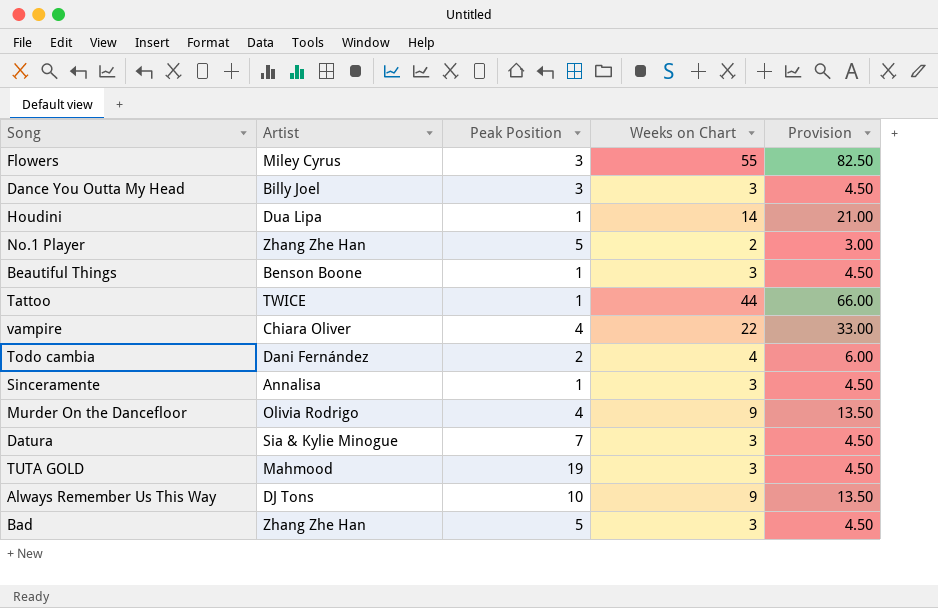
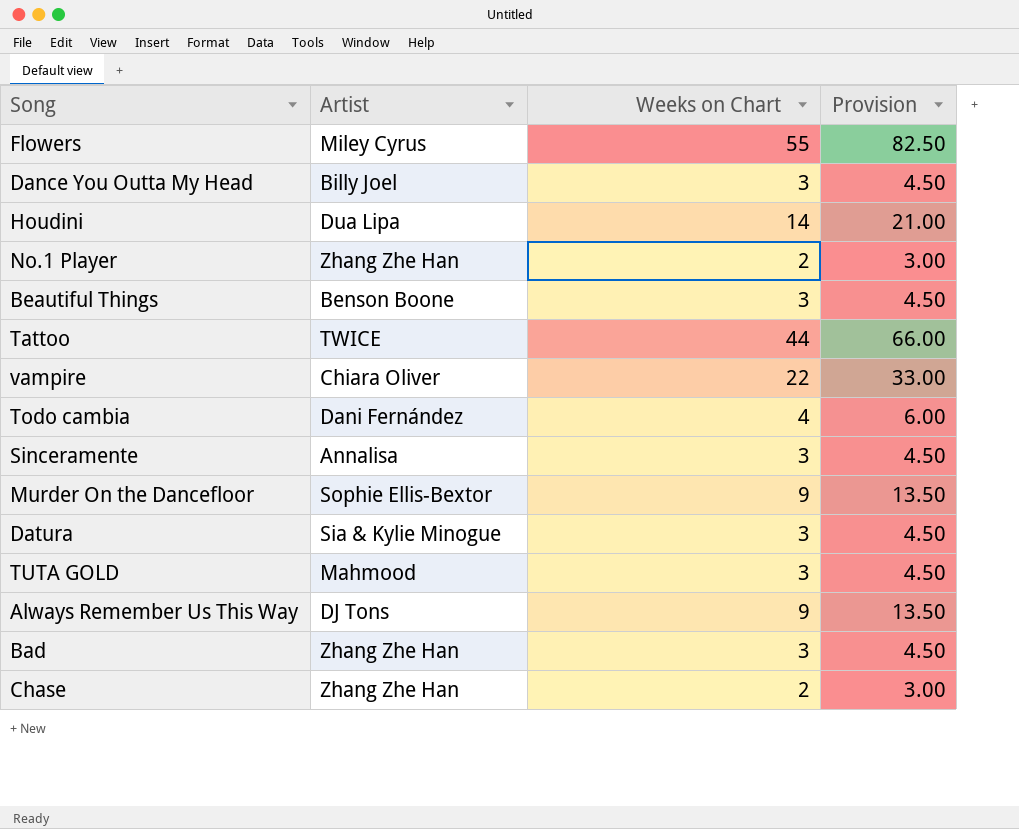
column Peak Position | position: 3 -> none
Murder On the Dancefloor | Artist: Olivia Rodrigo -> Sophie Ellis-Bextor
row Chase: none -> Zhang Zhe Han | 2 | 3.00

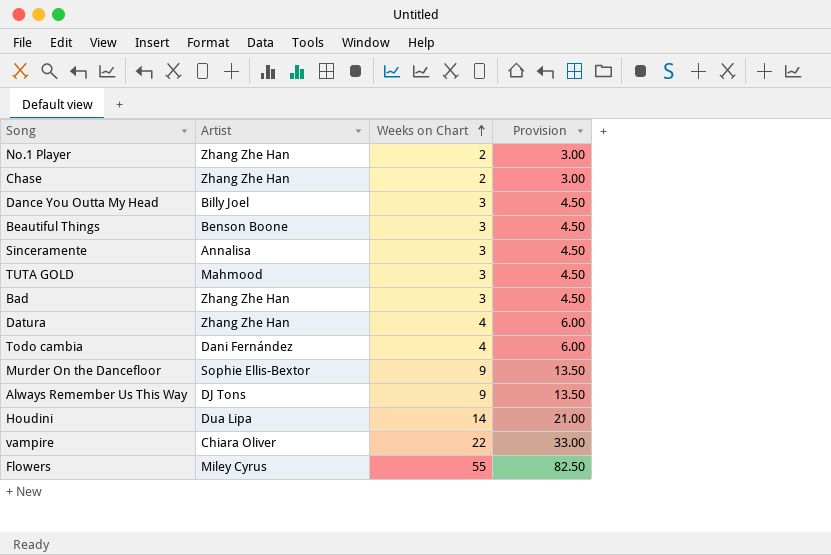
row order: none -> Weeks on Chart ascending
row Tattoo: TWICE | 44 | 66.00 -> none
Datura | Artist: Sia & Kylie Minogue -> Zhang Zhe Han
Datura | Weeks on Chart: 3 -> 4
Datura | Provision: 4.50 -> 6.00

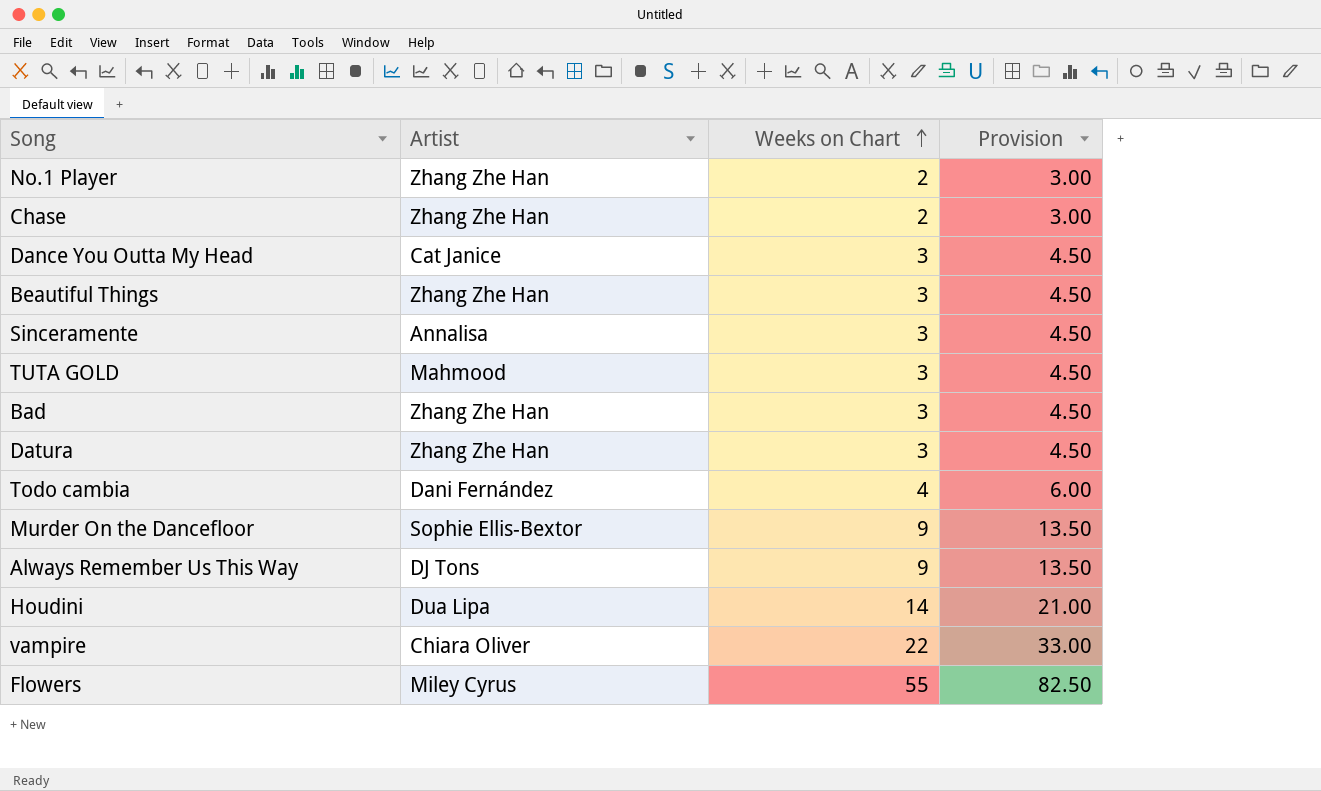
Dance You Outta My Head | Artist: Billy Joel -> Cat Janice
Beautiful Things | Artist: Benson Boone -> Zhang Zhe Han
Datura | Weeks on Chart: 4 -> 3
Datura | Provision: 6.00 -> 4.50

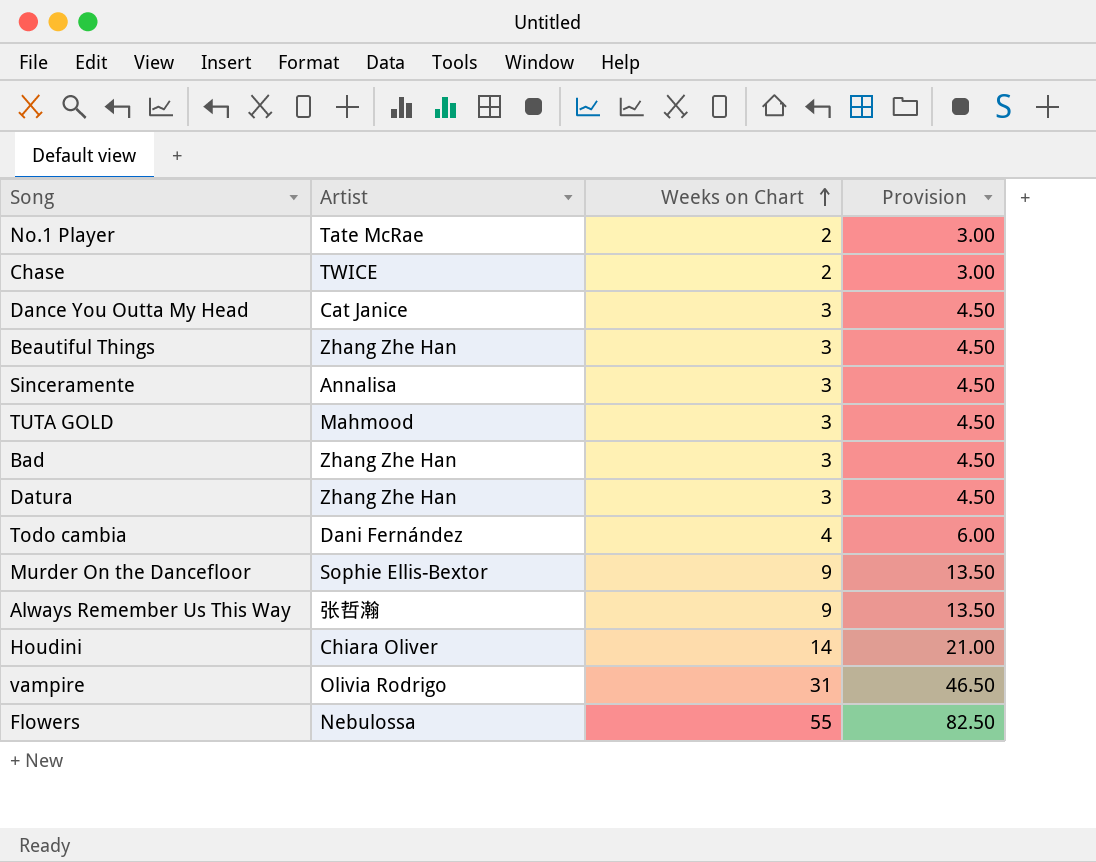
No.1 Player | Artist: Zhang Zhe Han -> Tate McRae
Chase | Artist: Zhang Zhe Han -> TWICE
Always Remember Us This Way | Artist: DJ Tons -> 张哲瀚
Houdini | Artist: Dua Lipa -> Chiara Oliver
vampire | Artist: Chiara Oliver -> Olivia Rodrigo
vampire | Weeks on Chart: 22 -> 31
vampire | Provision: 33.00 -> 46.50
Flowers | Artist: Miley Cyrus -> Nebulossa

